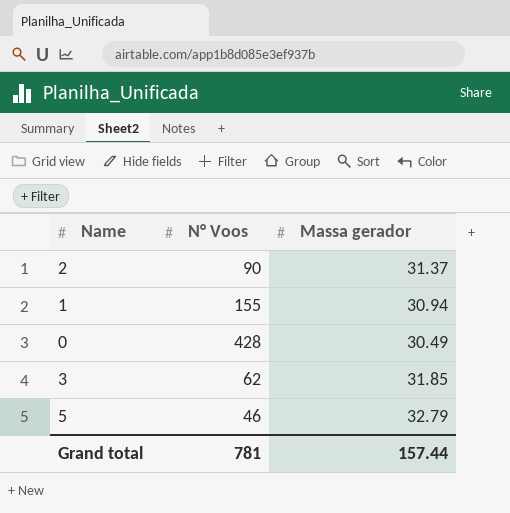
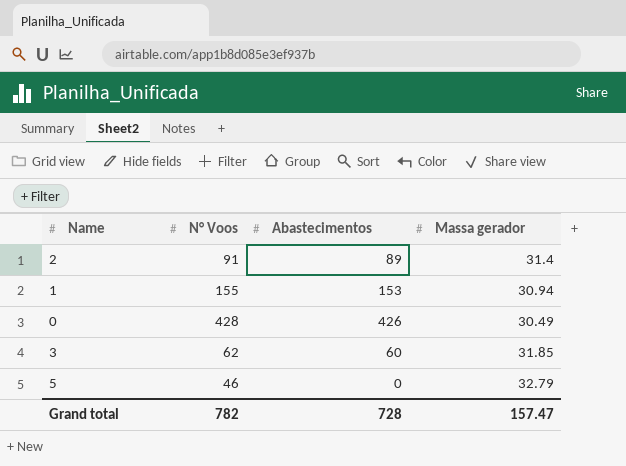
column Abastecimentos | position: none -> 3
2 | N° Voos: 90 -> 91
2 | Massa gerador: 31.37 -> 31.4
Grand total | N° Voos: 781 -> 782
Grand total | Massa gerador: 157.44 -> 157.47

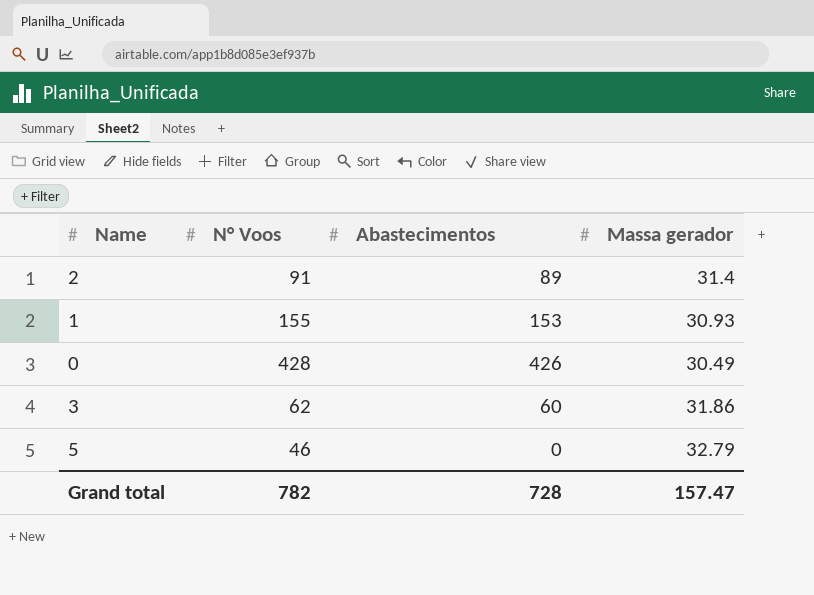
1 | Massa gerador: 30.94 -> 30.93
3 | Massa gerador: 31.85 -> 31.86

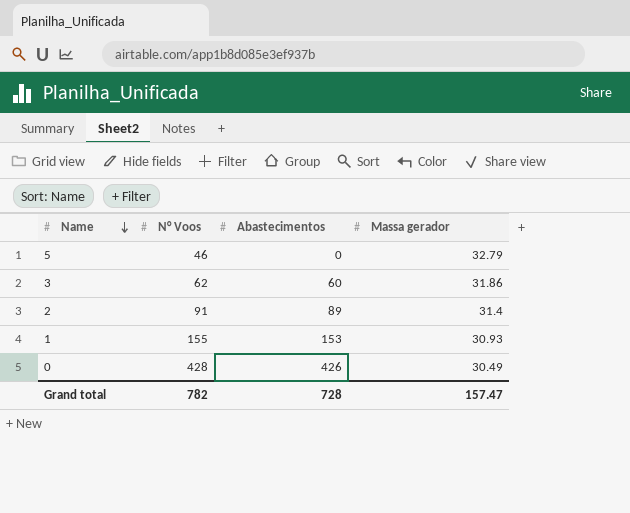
row order: none -> Name descending

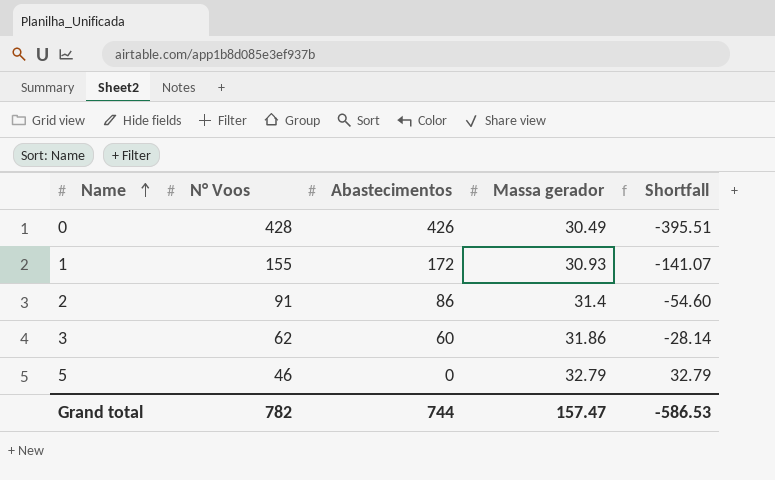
row order: Name descending -> Name ascending
column Shortfall | formula: none -> [Massa gerador] - [Abastecimentos]
1 | Abastecimentos: 153 -> 172
2 | Abastecimentos: 89 -> 86
Grand total | Abastecimentos: 728 -> 744

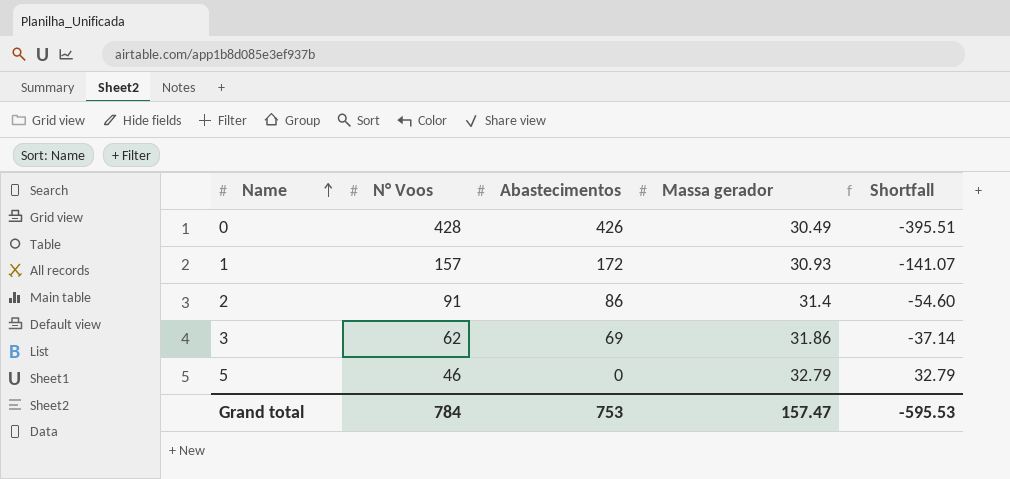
1 | N° Voos: 155 -> 157
3 | Abastecimentos: 60 -> 69
3 | Shortfall: -28.14 -> -37.14
Grand total | N° Voos: 782 -> 784
Grand total | Abastecimentos: 744 -> 753
Grand total | Shortfall: -586.53 -> -595.53

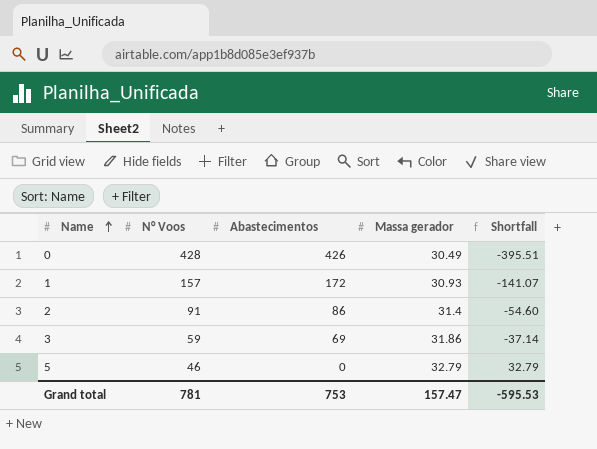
3 | N° Voos: 62 -> 59
Grand total | N° Voos: 784 -> 781

